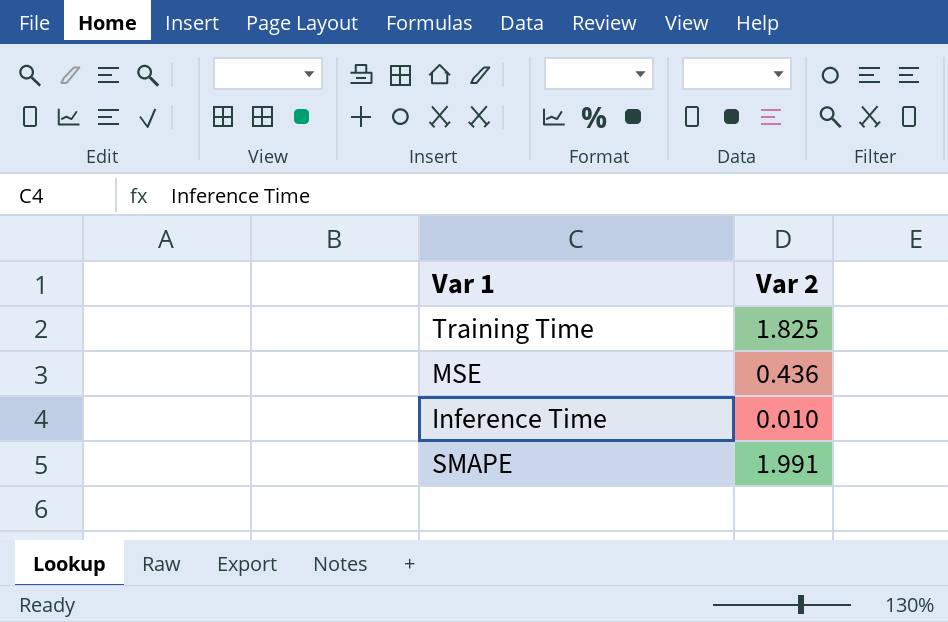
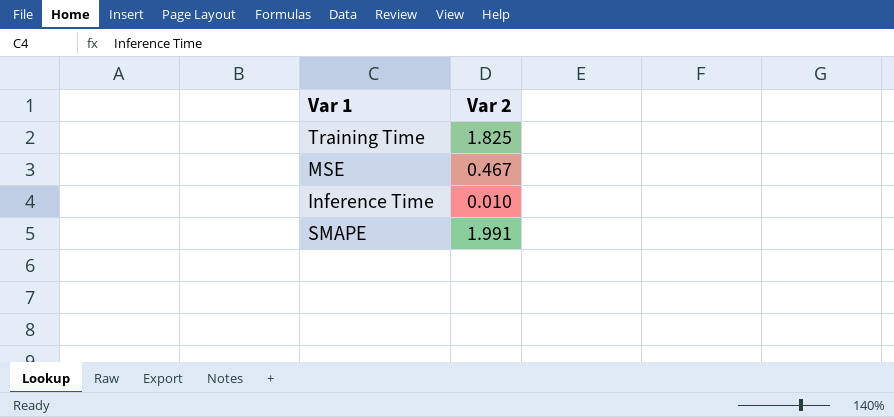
MSE | Var 2: 0.436 -> 0.467

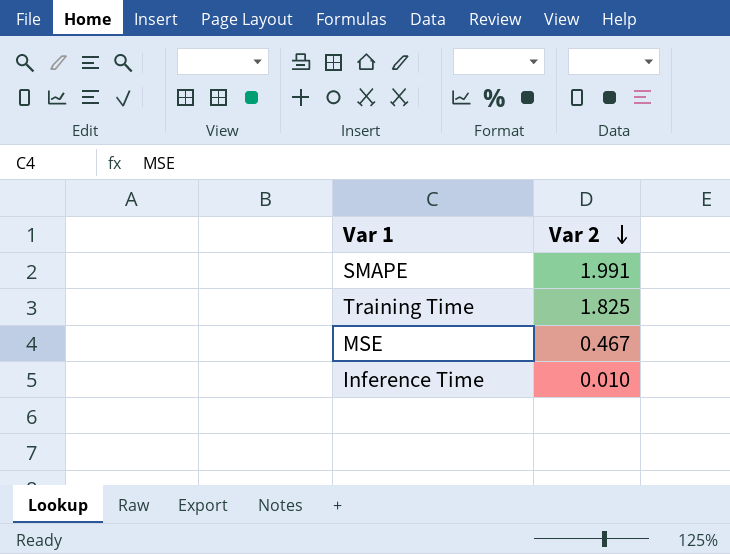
row order: none -> Var 2 descending

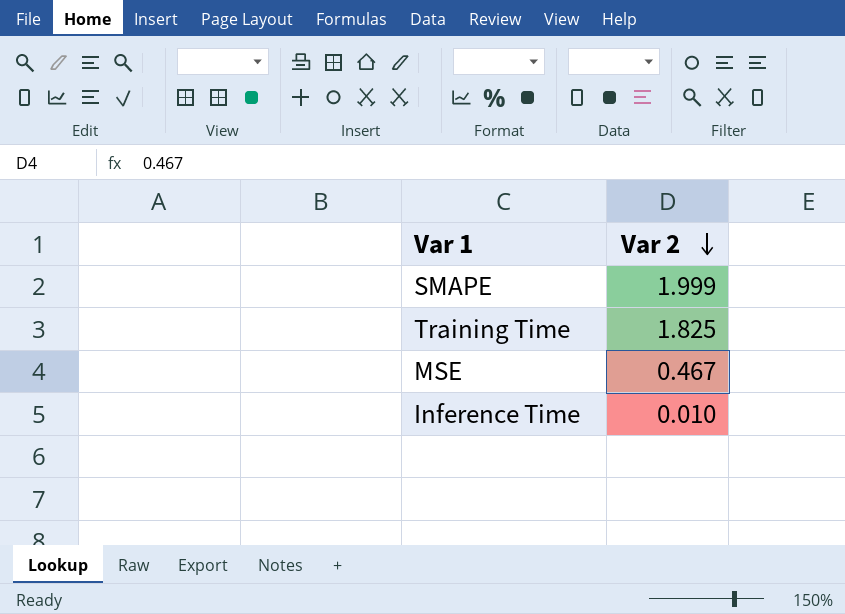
SMAPE | Var 2: 1.991 -> 1.999

